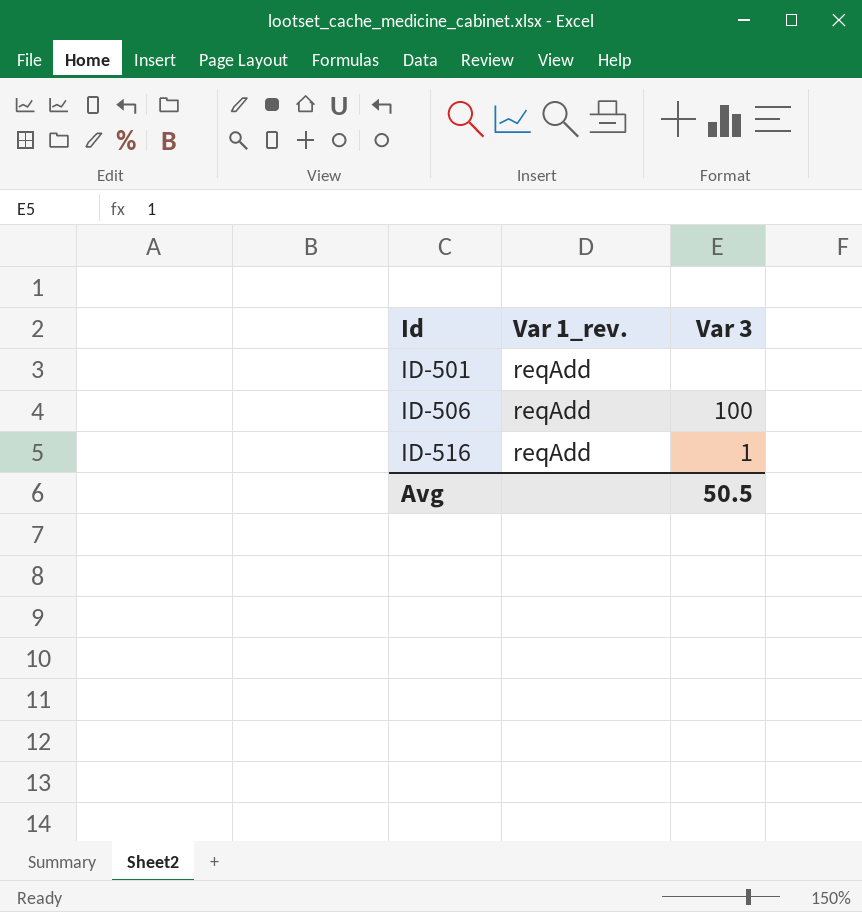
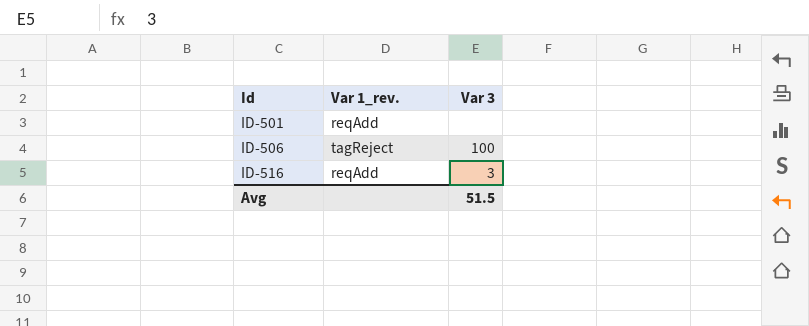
ID-506 | Var 1_rev.: reqAdd -> tagReject
ID-516 | Var 3: 1 -> 3
Avg | Var 3: 50.5 -> 51.5

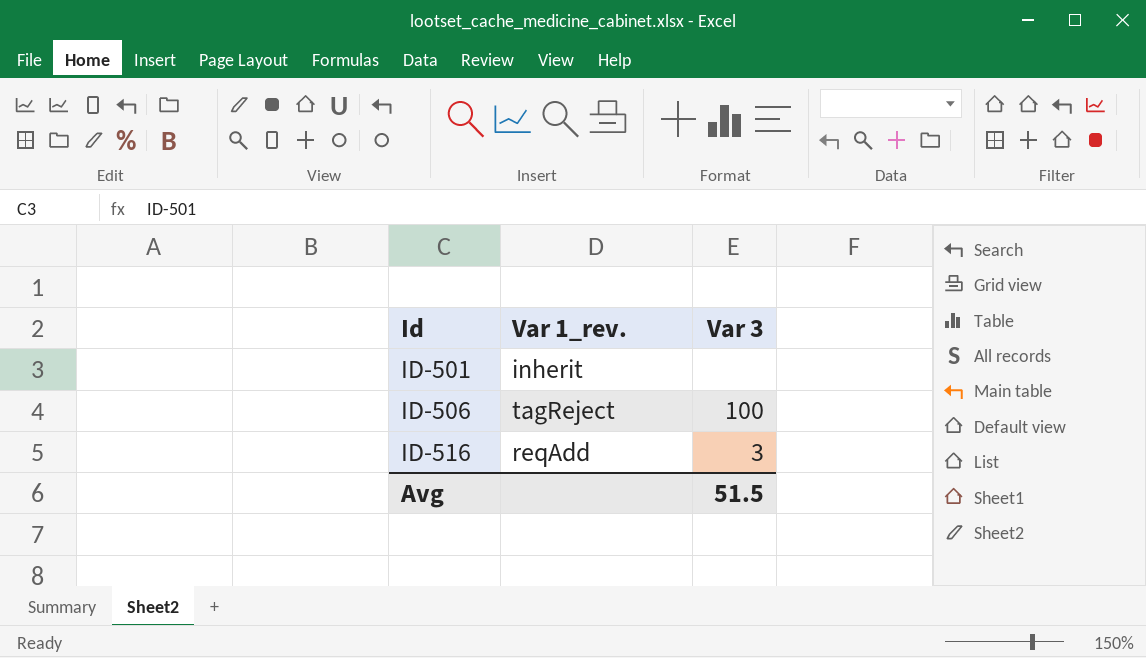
ID-501 | Var 1_rev.: reqAdd -> inherit

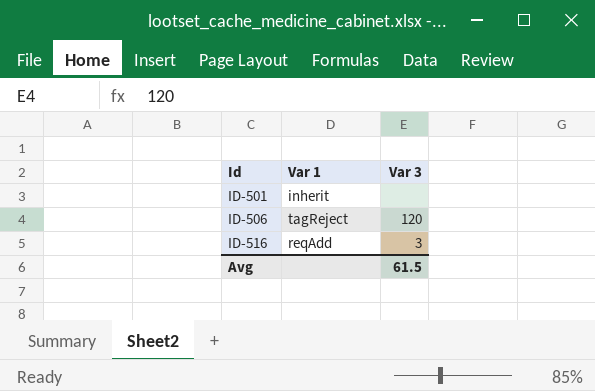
column name: Var 1_rev. -> Var 1
ID-506 | Var 3: 100 -> 120
Avg | Var 3: 51.5 -> 61.5

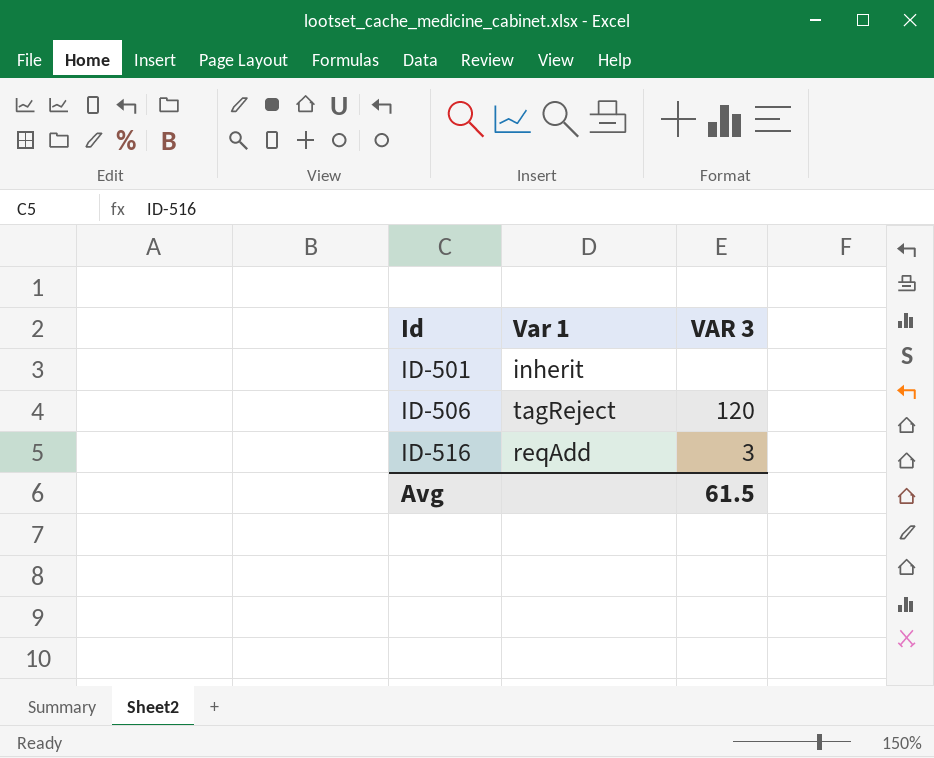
column name: Var 3 -> VAR 3

